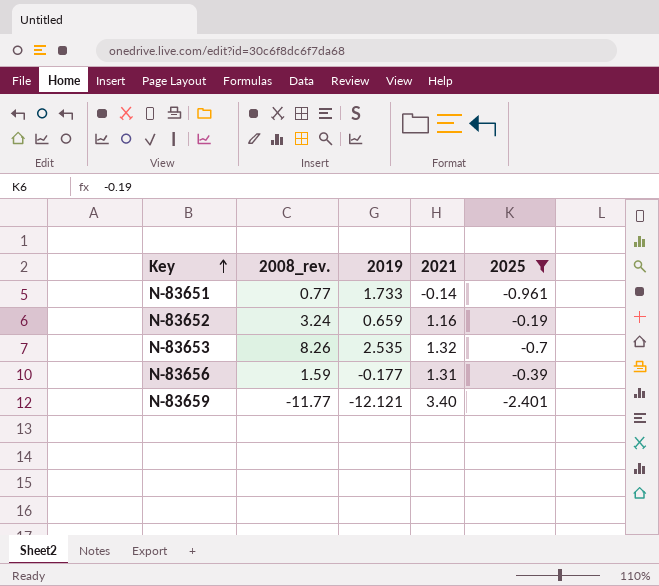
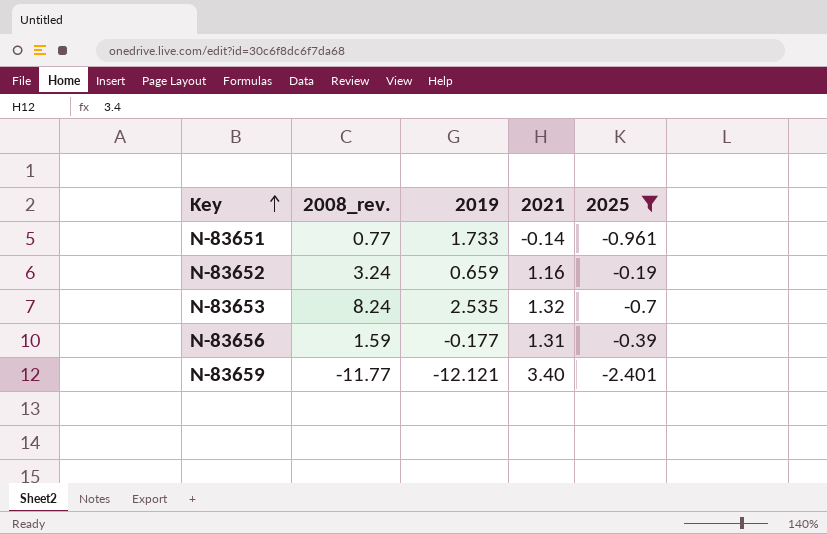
N-83653 | 2008_rev.: 8.26 -> 8.24

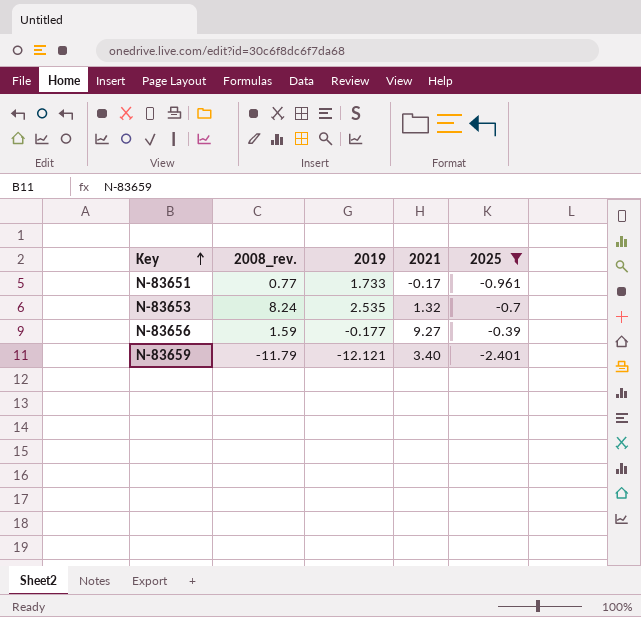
row N-83652: 3.24 | 0.659 | 1.16 | -0.19 -> none
N-83651 | 2021: -0.14 -> -0.17
N-83656 | 2021: 1.31 -> 9.27
N-83659 | 2008_rev.: -11.77 -> -11.79

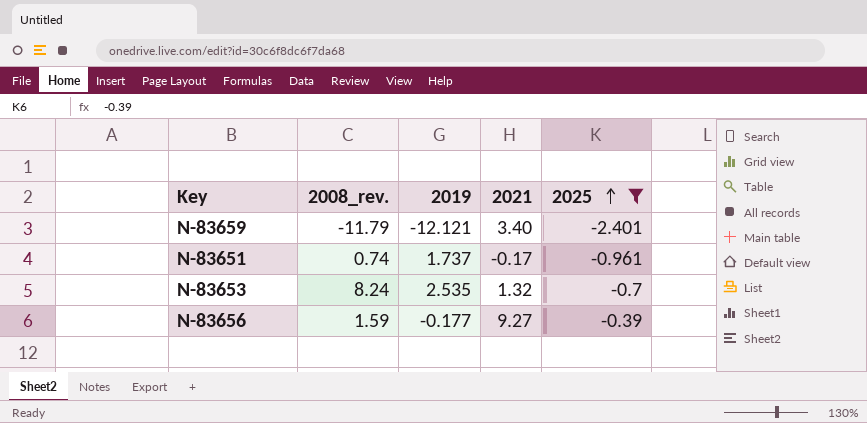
row order: Key ascending -> 2025 ascending
N-83651 | 2008_rev.: 0.77 -> 0.74
N-83651 | 2019: 1.733 -> 1.737

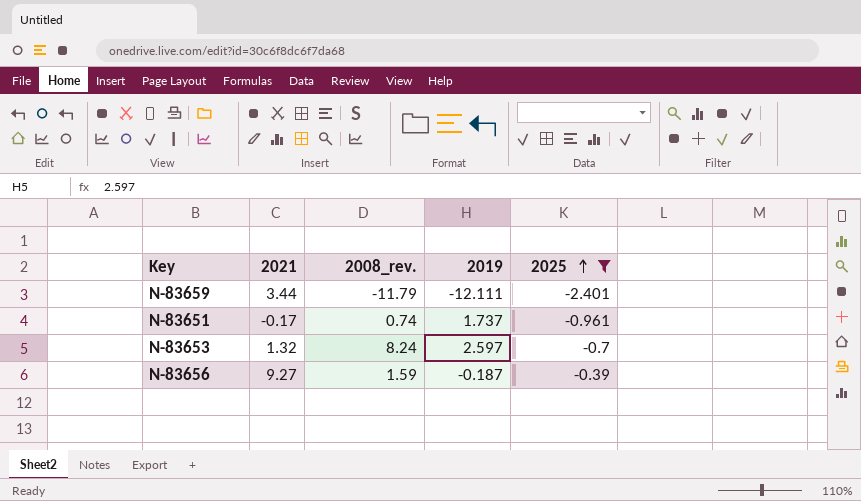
column 2021 | position: 4 -> 2
N-83659 | 2021: 3.40 -> 3.44
N-83659 | 2019: -12.121 -> -12.111
N-83653 | 2019: 2.535 -> 2.597
N-83656 | 2019: -0.177 -> -0.187

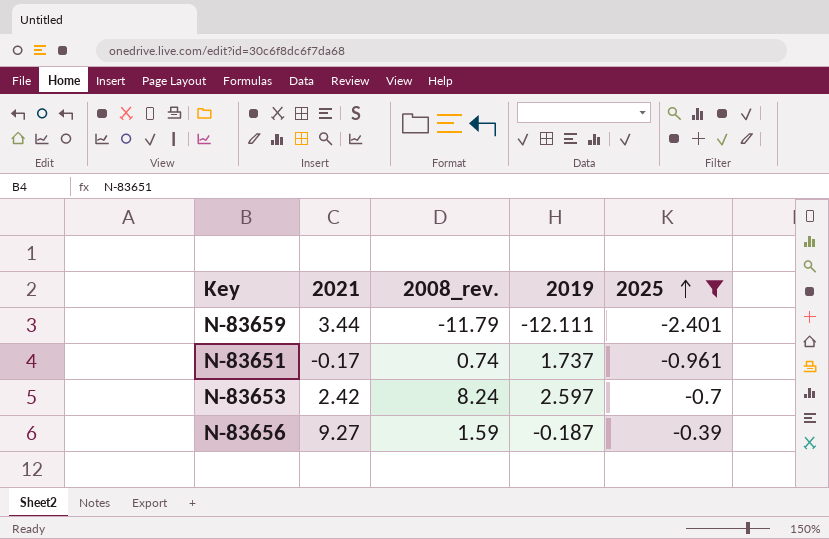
N-83653 | 2021: 1.32 -> 2.42

